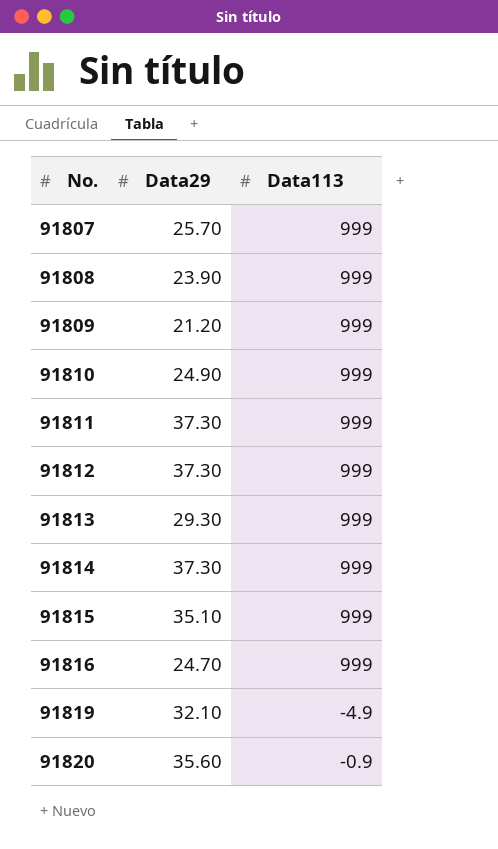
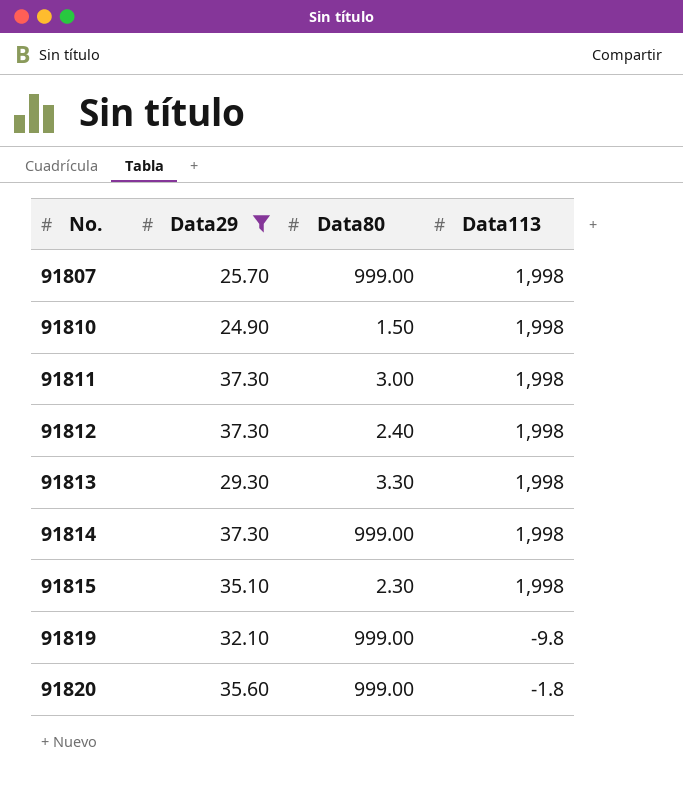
filter: none -> Data29 >= 24.90
column Data80 | position: none -> 3
91807 | Data113: 999 -> 1,998
91810 | Data113: 999 -> 1,998
91811 | Data113: 999 -> 1,998
91812 | Data113: 999 -> 1,998
91813 | Data113: 999 -> 1,998
91814 | Data113: 999 -> 1,998
91815 | Data113: 999 -> 1,998
91819 | Data113: -4.9 -> -9.8
91820 | Data113: -0.9 -> -1.8

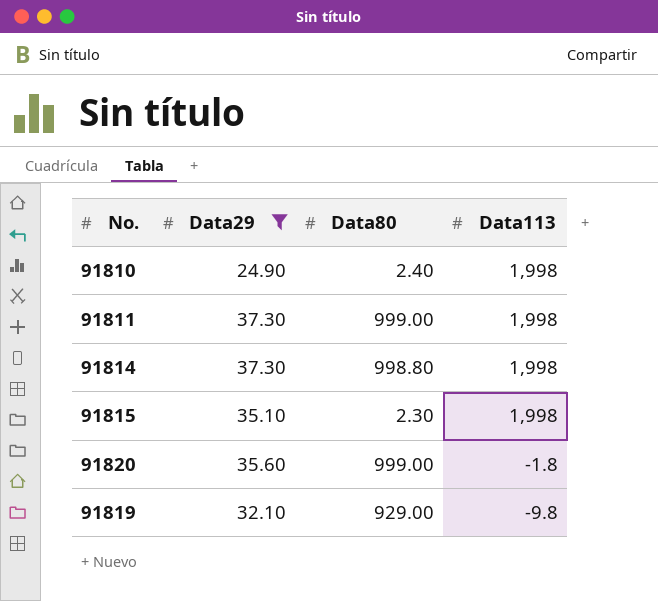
row order: No. ascending -> Data113 descending
row 91807: 25.70 | 999.00 | 1,998 -> none
row 91812: 37.30 | 2.40 | 1,998 -> none
row 91813: 29.30 | 3.30 | 1,998 -> none
91810 | Data80: 1.50 -> 2.40
91811 | Data80: 3.00 -> 999.00
91814 | Data80: 999.00 -> 998.80
91819 | Data80: 999.00 -> 929.00

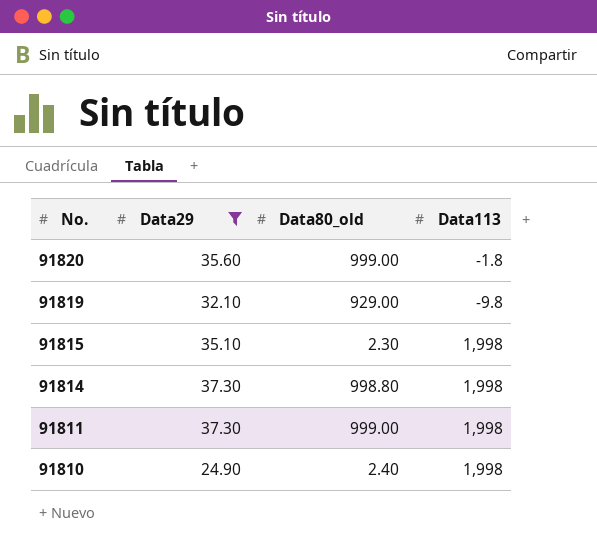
row order: Data113 descending -> No. descending
column name: Data80 -> Data80_old

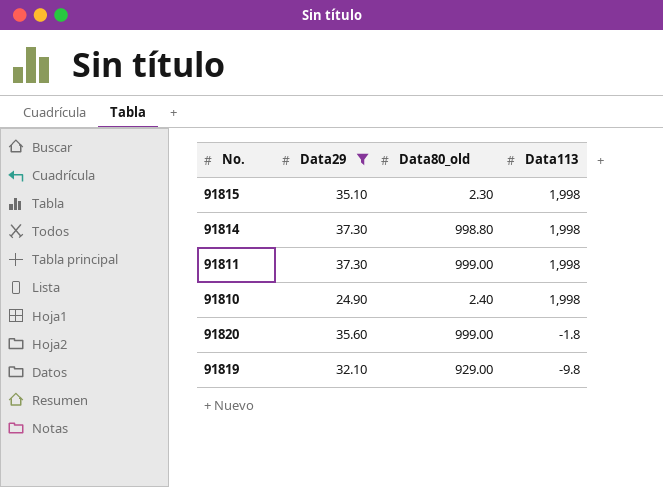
row order: No. descending -> Data113 descending

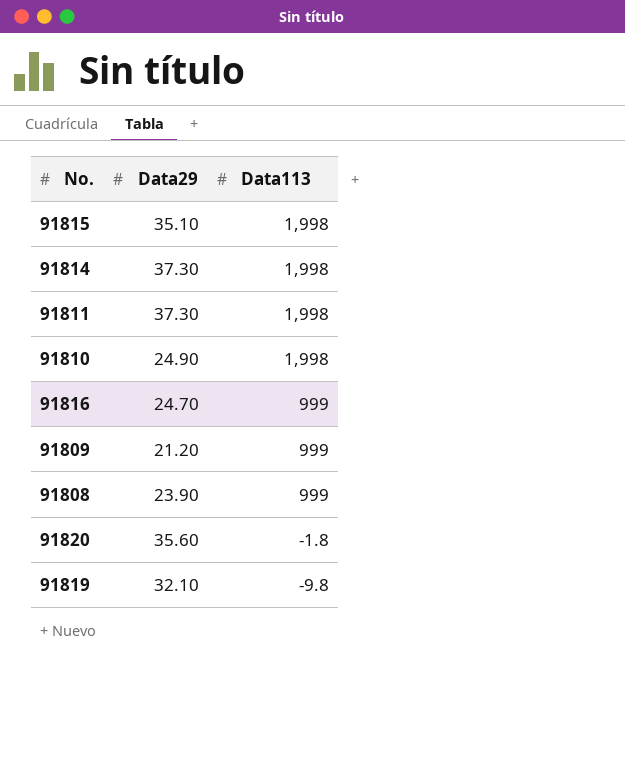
filter: Data29 >= 24.90 -> none
column Data80_old | position: 3 -> none

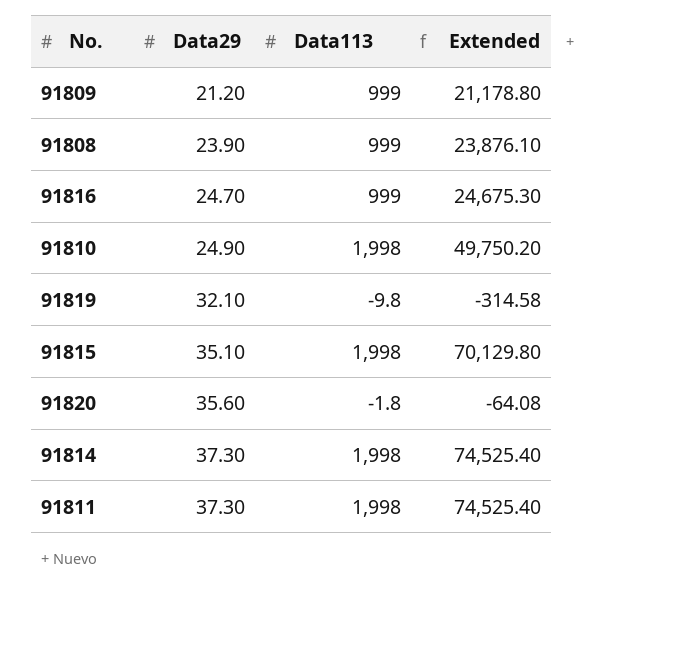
row order: Data113 descending -> Data29 ascending
column Extended | formula: none -> [Data29] * [Data113]

